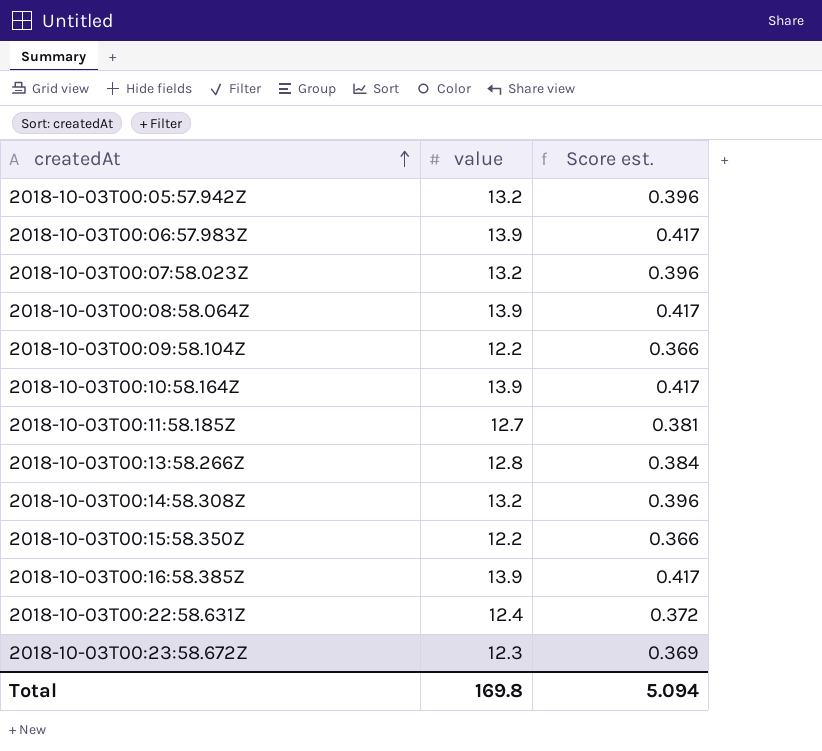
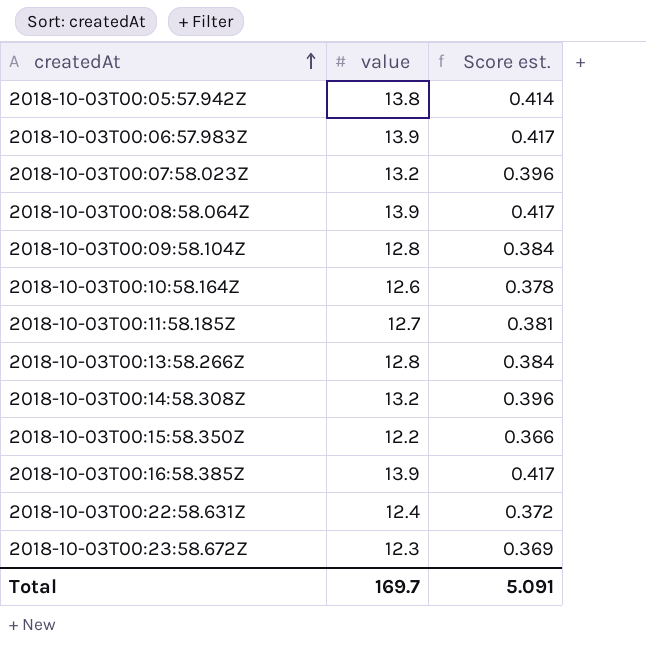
2018-10-03T00:05:57.942Z | value: 13.2 -> 13.8
2018-10-03T00:05:57.942Z | Score est.: 0.396 -> 0.414
2018-10-03T00:09:58.104Z | value: 12.2 -> 12.8
2018-10-03T00:09:58.104Z | Score est.: 0.366 -> 0.384
2018-10-03T00:10:58.164Z | value: 13.9 -> 12.6
2018-10-03T00:10:58.164Z | Score est.: 0.417 -> 0.378
Total | value: 169.8 -> 169.7
Total | Score est.: 5.094 -> 5.091

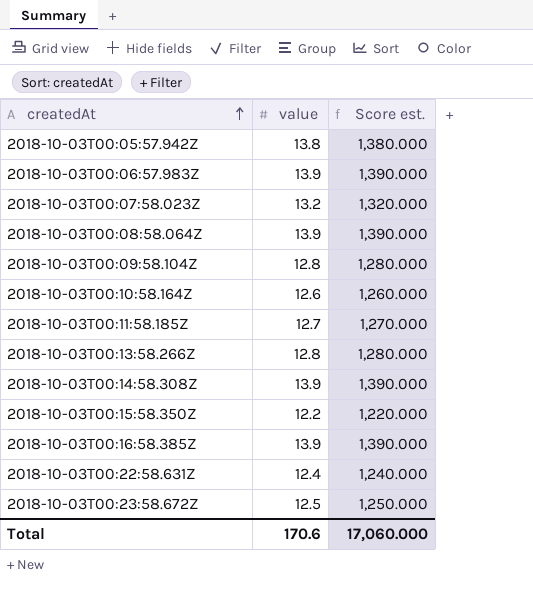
column Score est. | formula: [value] * 0.03 -> [value] * 100
2018-10-03T00:14:58.308Z | value: 13.2 -> 13.9
2018-10-03T00:23:58.672Z | value: 12.3 -> 12.5
Total | value: 169.7 -> 170.6
Total | Score est.: 5.091 -> 17,060.000

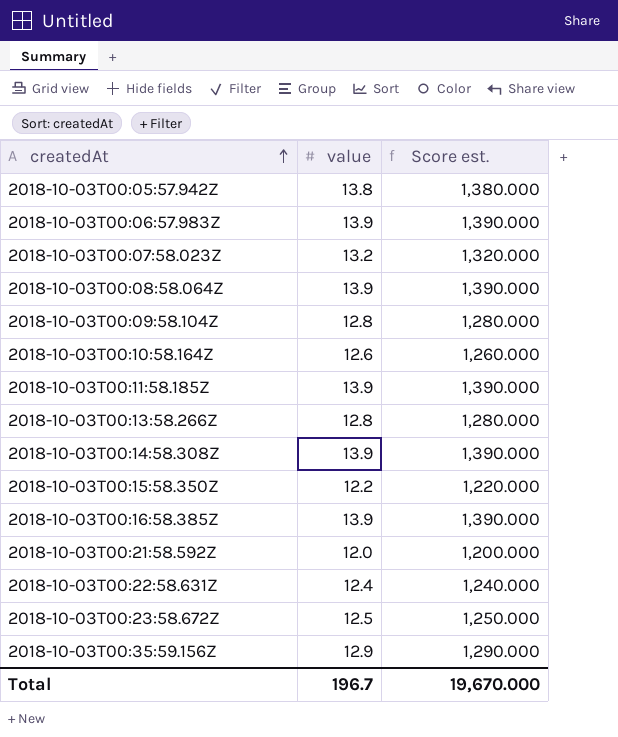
2018-10-03T00:11:58.185Z | value: 12.7 -> 13.9
2018-10-03T00:11:58.185Z | Score est.: 1,270.000 -> 1,390.000
row 2018-10-03T00:21:58.592Z: none -> 12.0 | 1,200.000
row 2018-10-03T00:35:59.156Z: none -> 12.9 | 1,290.000
Total | value: 170.6 -> 196.7
Total | Score est.: 17,060.000 -> 19,670.000

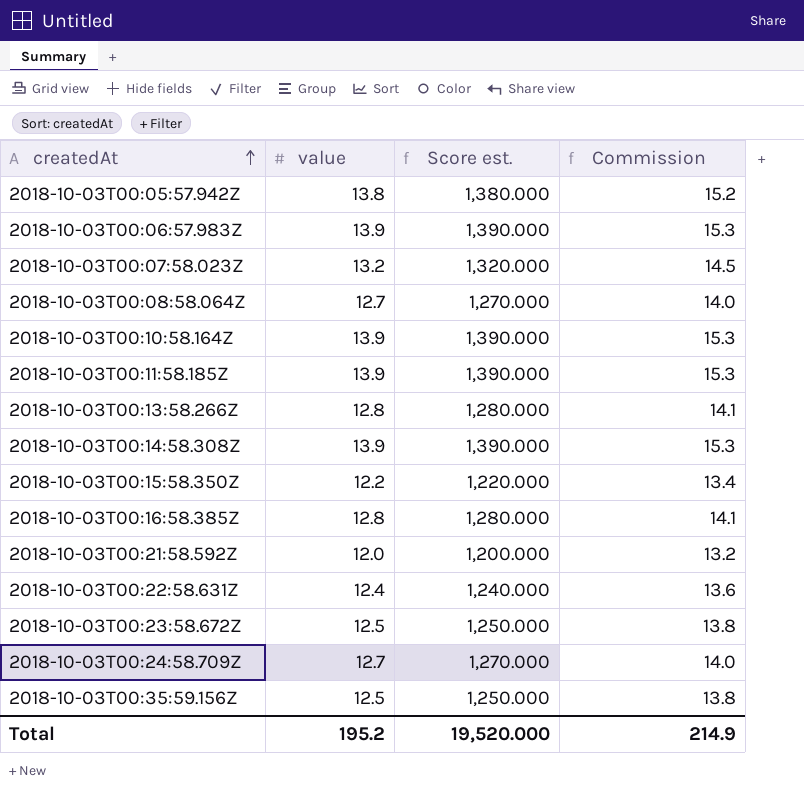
column Commission | formula: none -> [value] * 1.1
row 2018-10-03T00:09:58.104Z: 12.8 | 1,280.000 -> none
2018-10-03T00:08:58.064Z | value: 13.9 -> 12.7
2018-10-03T00:08:58.064Z | Score est.: 1,390.000 -> 1,270.000
2018-10-03T00:10:58.164Z | value: 12.6 -> 13.9
2018-10-03T00:10:58.164Z | Score est.: 1,260.000 -> 1,390.000
2018-10-03T00:16:58.385Z | value: 13.9 -> 12.8
2018-10-03T00:16:58.385Z | Score est.: 1,390.000 -> 1,280.000
row 2018-10-03T00:24:58.709Z: none -> 12.7 | 1,270.000 | 14.0
2018-10-03T00:35:59.156Z | value: 12.9 -> 12.5
2018-10-03T00:35:59.156Z | Score est.: 1,290.000 -> 1,250.000
Total | value: 196.7 -> 195.2
Total | Score est.: 19,670.000 -> 19,520.000

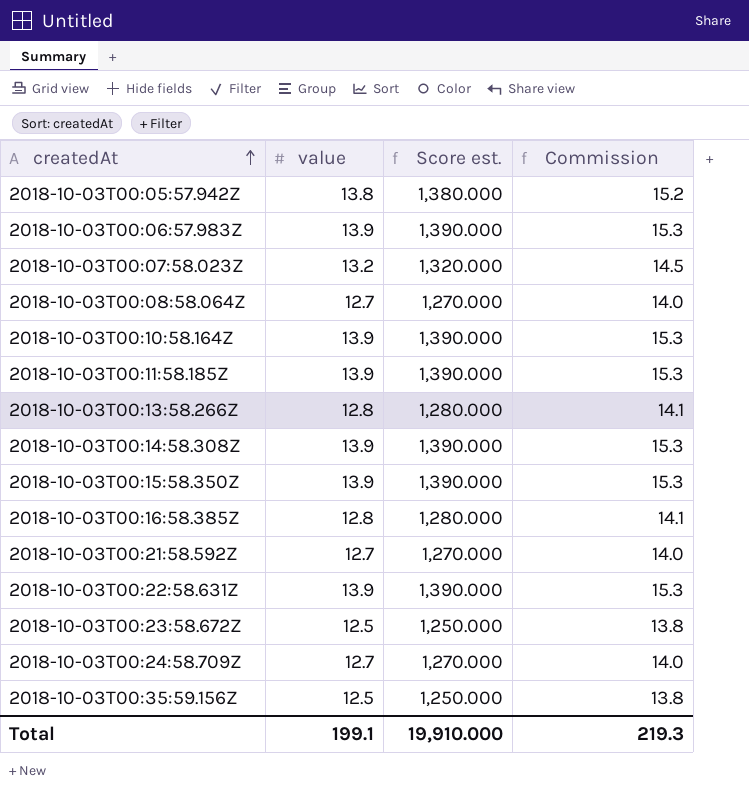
2018-10-03T00:15:58.350Z | value: 12.2 -> 13.9
2018-10-03T00:15:58.350Z | Score est.: 1,220.000 -> 1,390.000
2018-10-03T00:15:58.350Z | Commission: 13.4 -> 15.3
2018-10-03T00:21:58.592Z | value: 12.0 -> 12.7
2018-10-03T00:21:58.592Z | Score est.: 1,200.000 -> 1,270.000
2018-10-03T00:21:58.592Z | Commission: 13.2 -> 14.0
2018-10-03T00:22:58.631Z | value: 12.4 -> 13.9
2018-10-03T00:22:58.631Z | Score est.: 1,240.000 -> 1,390.000
2018-10-03T00:22:58.631Z | Commission: 13.6 -> 15.3
Total | value: 195.2 -> 199.1
Total | Score est.: 19,520.000 -> 19,910.000
Total | Commission: 214.9 -> 219.3

